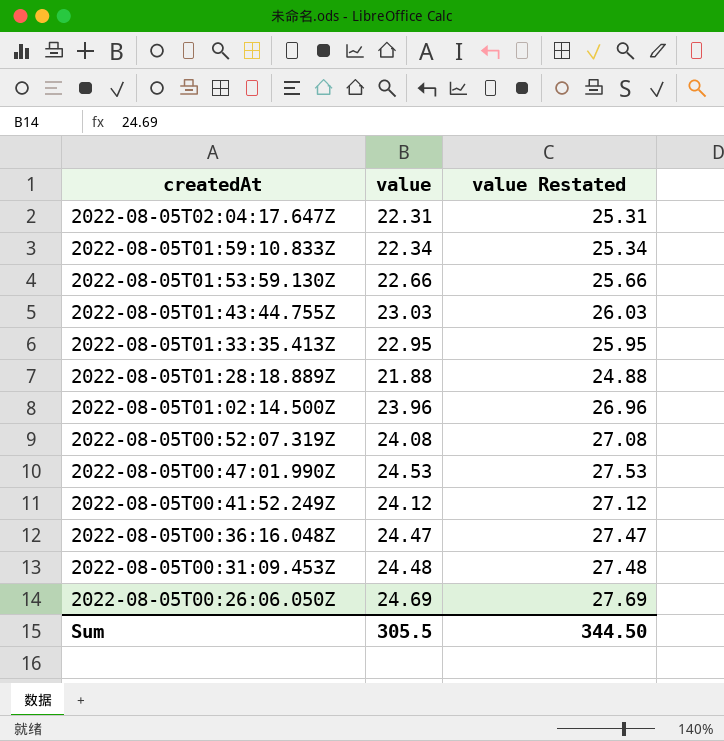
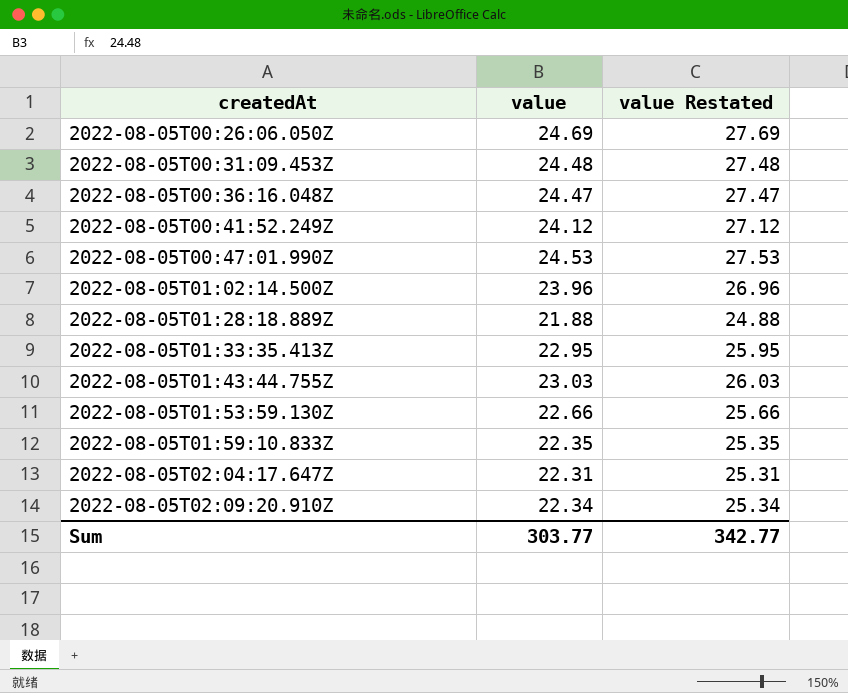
row order: createdAt descending -> createdAt ascending
row 2022-08-05T00:52:07.319Z: 24.08 | 27.08 -> none
2022-08-05T01:59:10.833Z | value: 22.34 -> 22.35
2022-08-05T01:59:10.833Z | value Restated: 25.34 -> 25.35
row 2022-08-05T02:09:20.910Z: none -> 22.34 | 25.34
Sum | value: 305.5 -> 303.77
Sum | value Restated: 344.50 -> 342.77

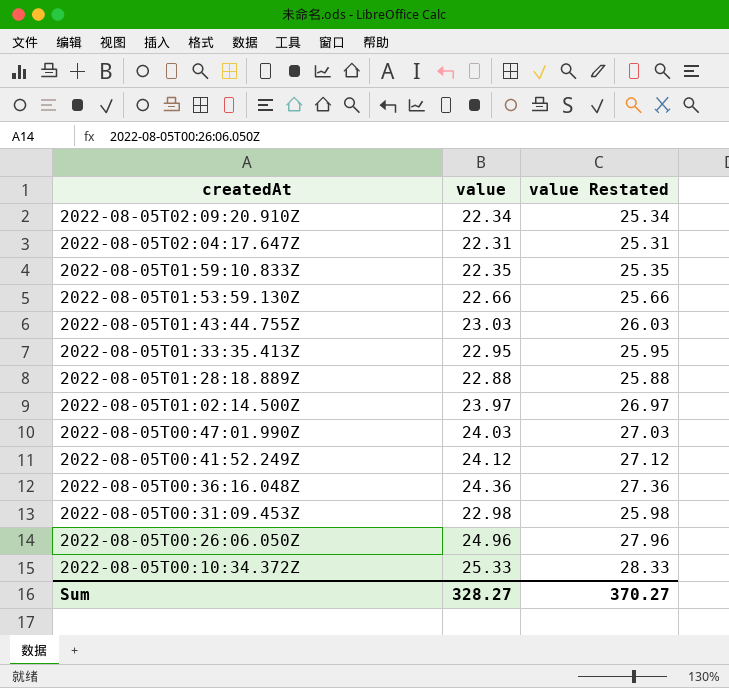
row order: createdAt ascending -> createdAt descending
2022-08-05T01:28:18.889Z | value: 21.88 -> 22.88
2022-08-05T01:28:18.889Z | value Restated: 24.88 -> 25.88
2022-08-05T01:02:14.500Z | value: 23.96 -> 23.97
2022-08-05T01:02:14.500Z | value Restated: 26.96 -> 26.97
2022-08-05T00:47:01.990Z | value: 24.53 -> 24.03
2022-08-05T00:47:01.990Z | value Restated: 27.53 -> 27.03
2022-08-05T00:36:16.048Z | value: 24.47 -> 24.36
2022-08-05T00:36:16.048Z | value Restated: 27.47 -> 27.36
2022-08-05T00:31:09.453Z | value: 24.48 -> 22.98
2022-08-05T00:31:09.453Z | value Restated: 27.48 -> 25.98
2022-08-05T00:26:06.050Z | value: 24.69 -> 24.96
2022-08-05T00:26:06.050Z | value Restated: 27.69 -> 27.96
row 2022-08-05T00:10:34.372Z: none -> 25.33 | 28.33
Sum | value: 303.77 -> 328.27
Sum | value Restated: 342.77 -> 370.27

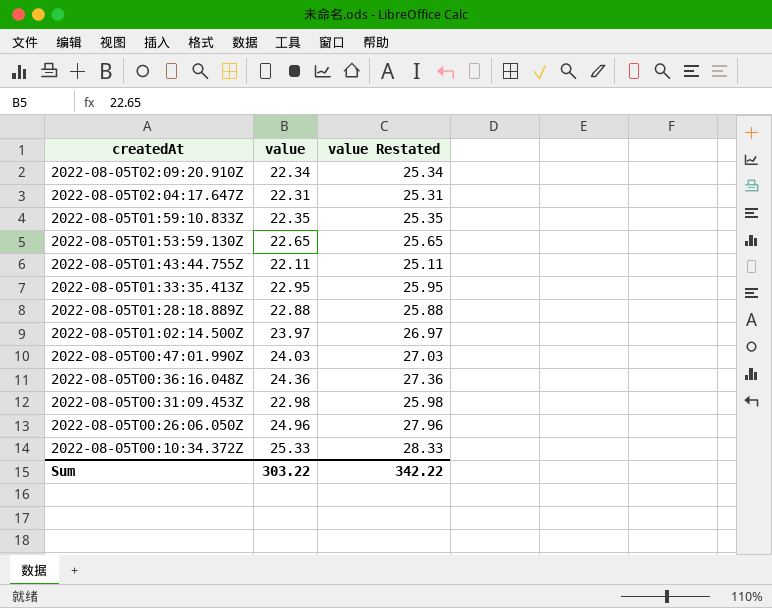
row 2022-08-05T00:41:52.249Z: 24.12 | 27.12 -> none
2022-08-05T01:53:59.130Z | value: 22.66 -> 22.65
2022-08-05T01:53:59.130Z | value Restated: 25.66 -> 25.65
2022-08-05T01:43:44.755Z | value: 23.03 -> 22.11
2022-08-05T01:43:44.755Z | value Restated: 26.03 -> 25.11
Sum | value: 328.27 -> 303.22
Sum | value Restated: 370.27 -> 342.22

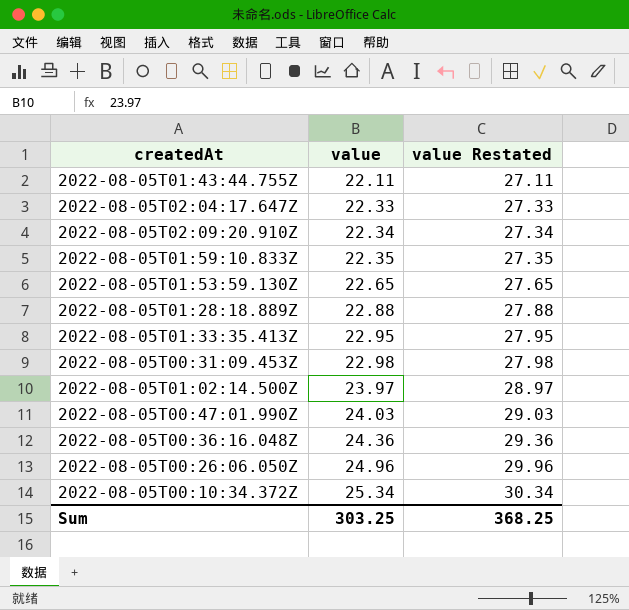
row order: createdAt descending -> value ascending
column value Restated | formula: [value] + 3 -> [value] + 5
2022-08-05T02:04:17.647Z | value: 22.31 -> 22.33
2022-08-05T00:10:34.372Z | value: 25.33 -> 25.34
Sum | value: 303.22 -> 303.25
Sum | value Restated: 342.22 -> 368.25

